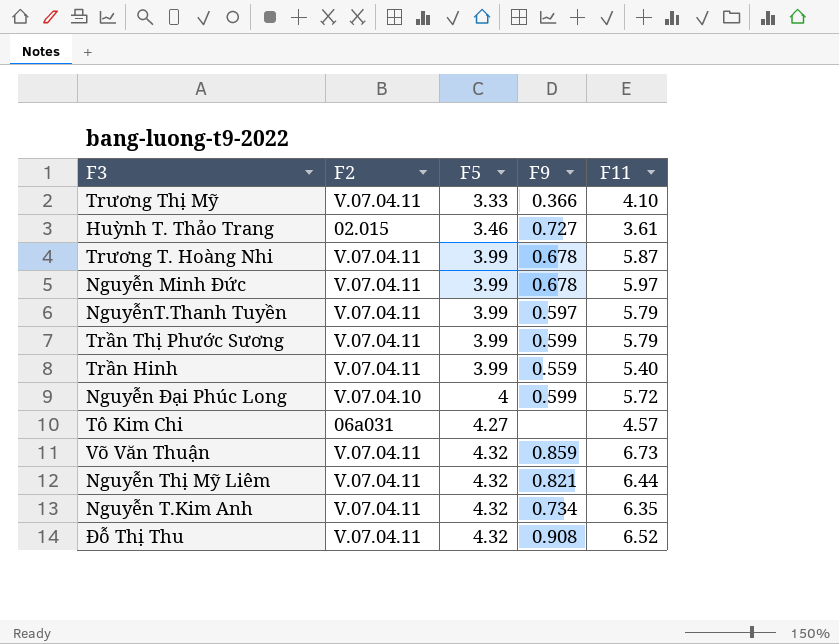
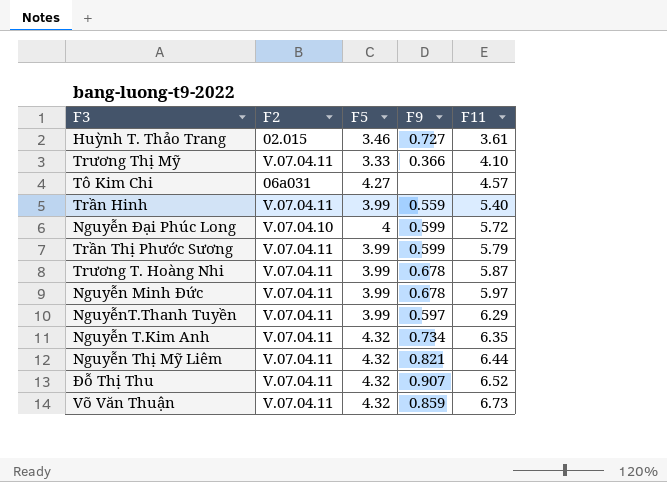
row order: F5 ascending -> F11 ascending
NguyễnT.Thanh Tuyền | F11: 5.79 -> 6.29
Đỗ Thị Thu | F9: 0.908 -> 0.907

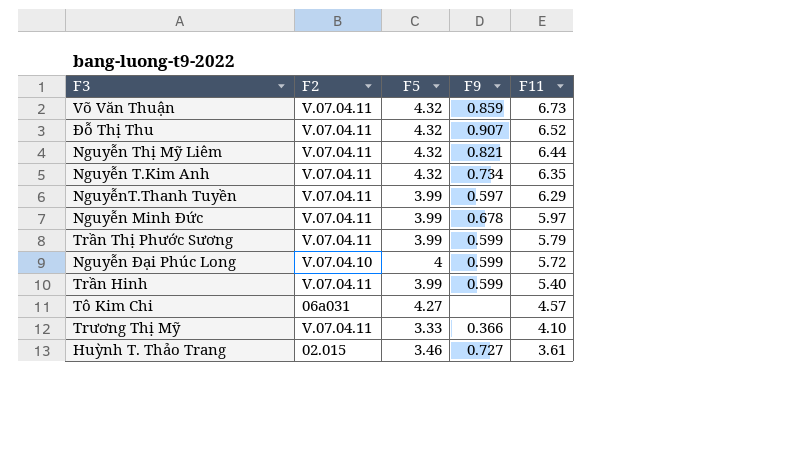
row order: F11 ascending -> F11 descending
row Trương T. Hoàng Nhi: V.07.04.11 | 3.99 | 0.678 | 5.87 -> none
Trần Hinh | F9: 0.559 -> 0.599

